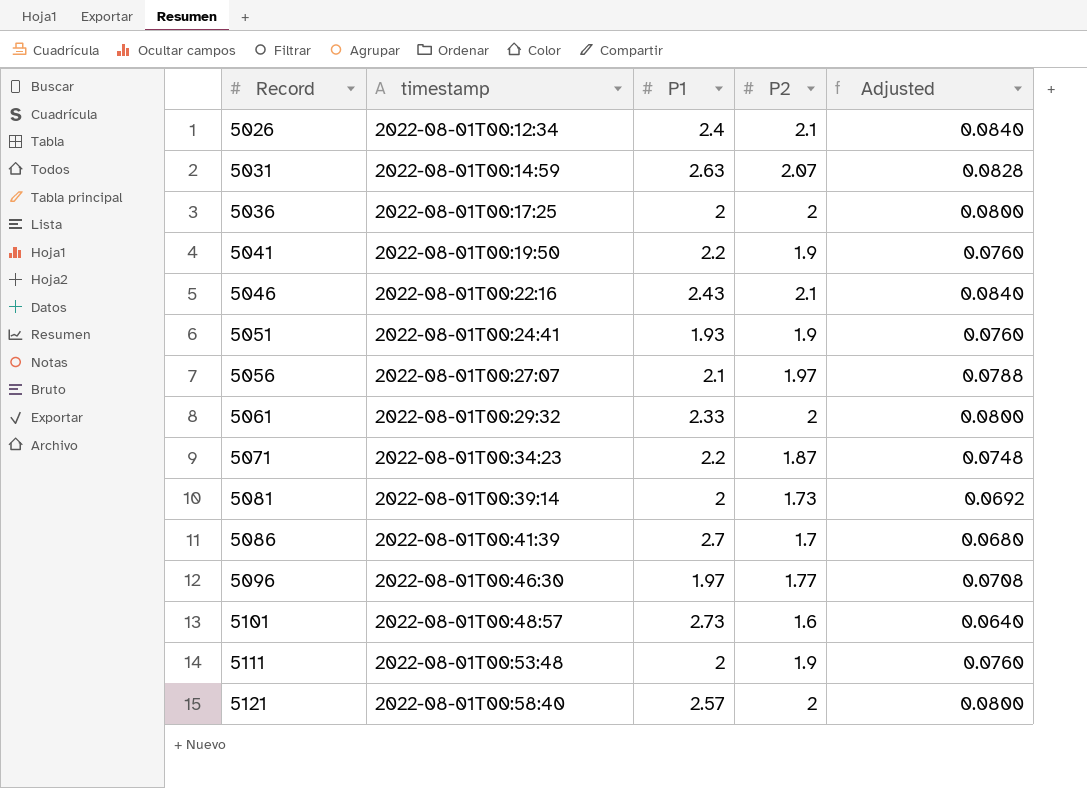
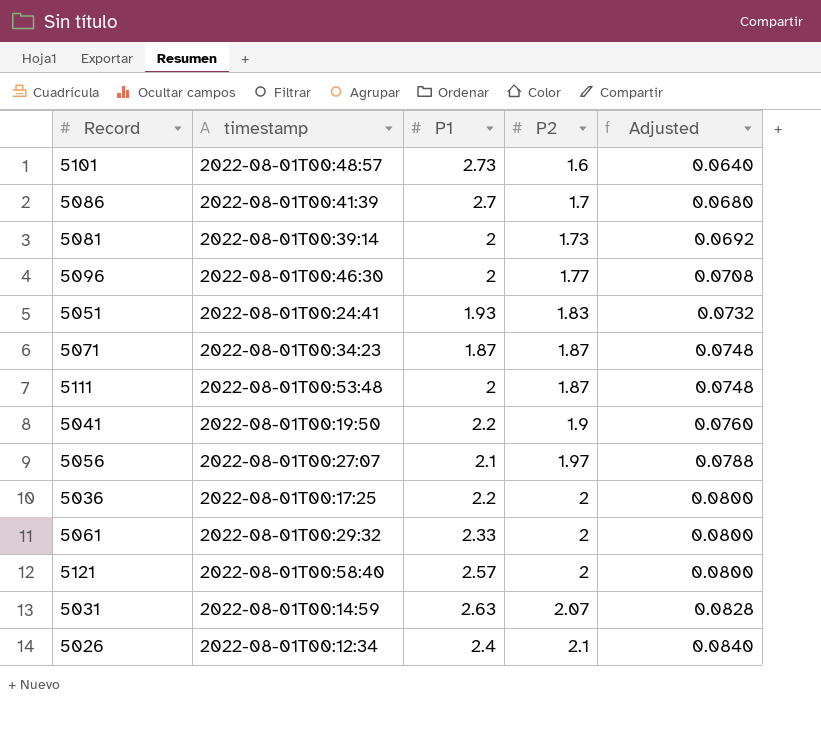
row order: Record ascending -> P2 ascending
row 5046: 2022-08-01T00:22:16 | 2.43 | 2.1 | 0.0840 -> none
5096 | P1: 1.97 -> 2
5051 | P2: 1.9 -> 1.83
5051 | Adjusted: 0.0760 -> 0.0732
5071 | P1: 2.2 -> 1.87
5111 | P2: 1.9 -> 1.87
5111 | Adjusted: 0.0760 -> 0.0748
5036 | P1: 2 -> 2.2

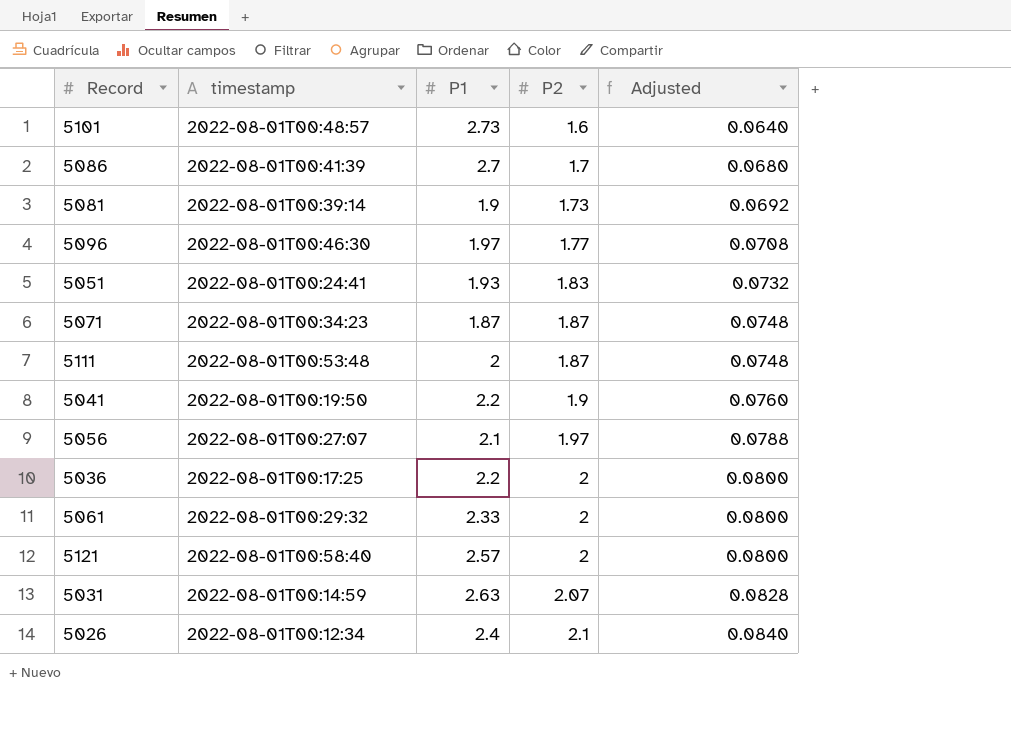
5081 | P1: 2 -> 1.9
5096 | P1: 2 -> 1.97

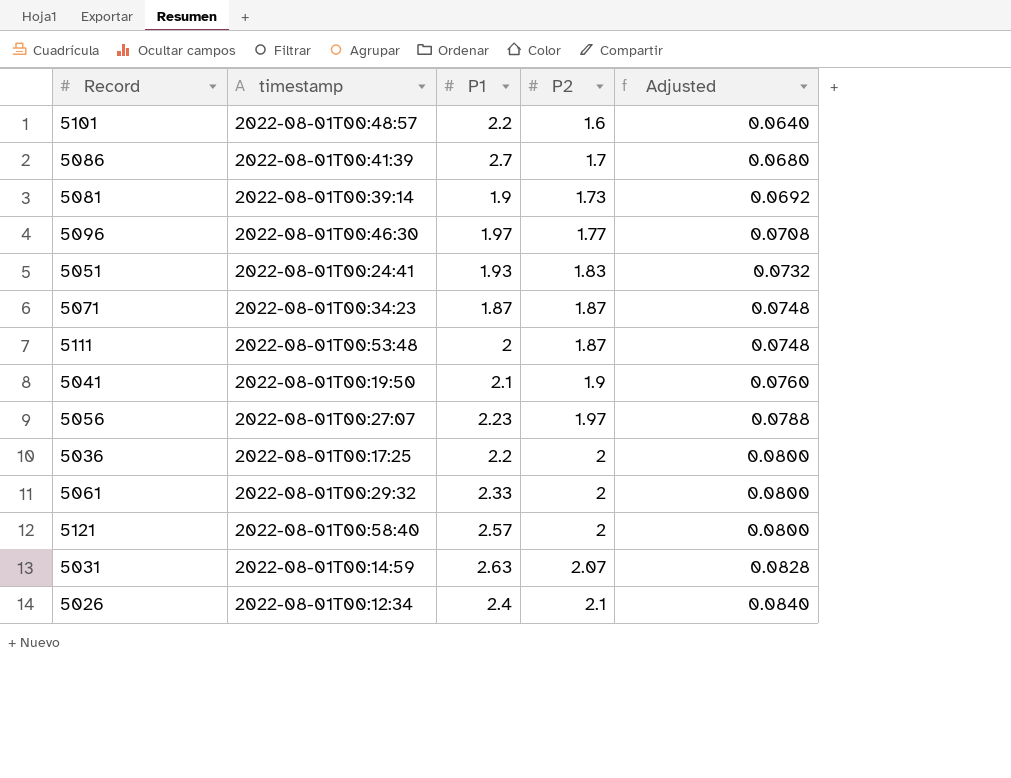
5101 | P1: 2.73 -> 2.2
5041 | P1: 2.2 -> 2.1
5056 | P1: 2.1 -> 2.23

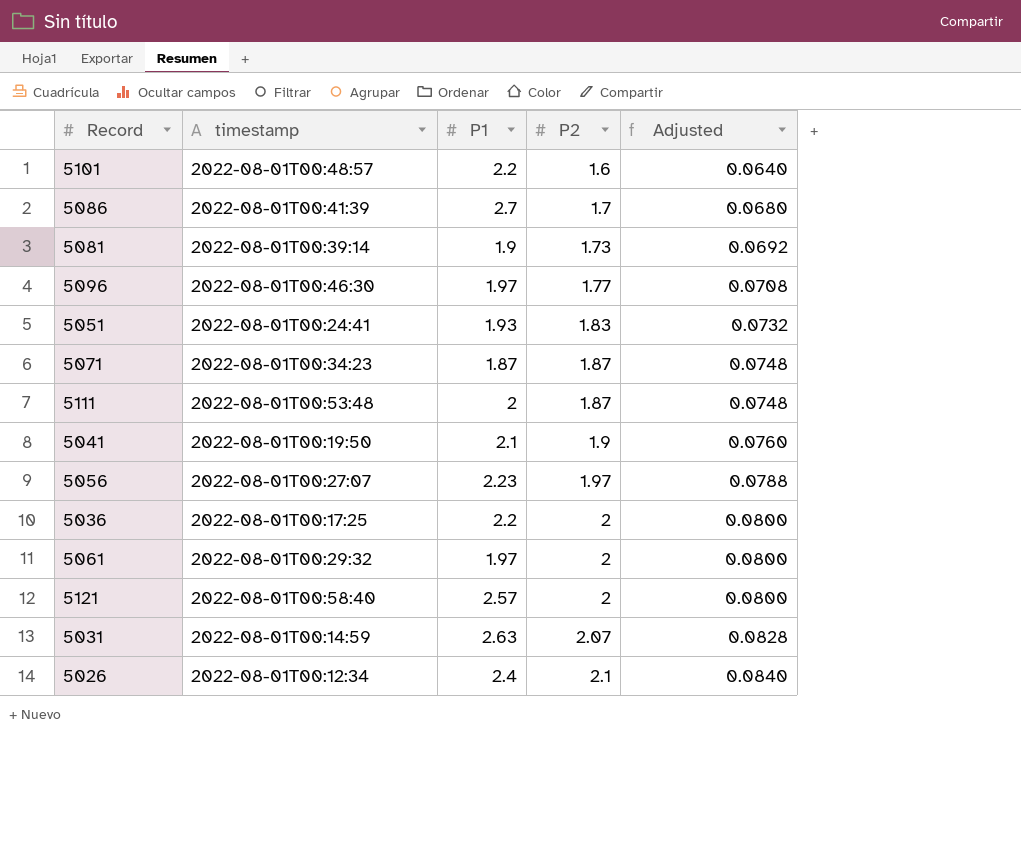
5061 | P1: 2.33 -> 1.97

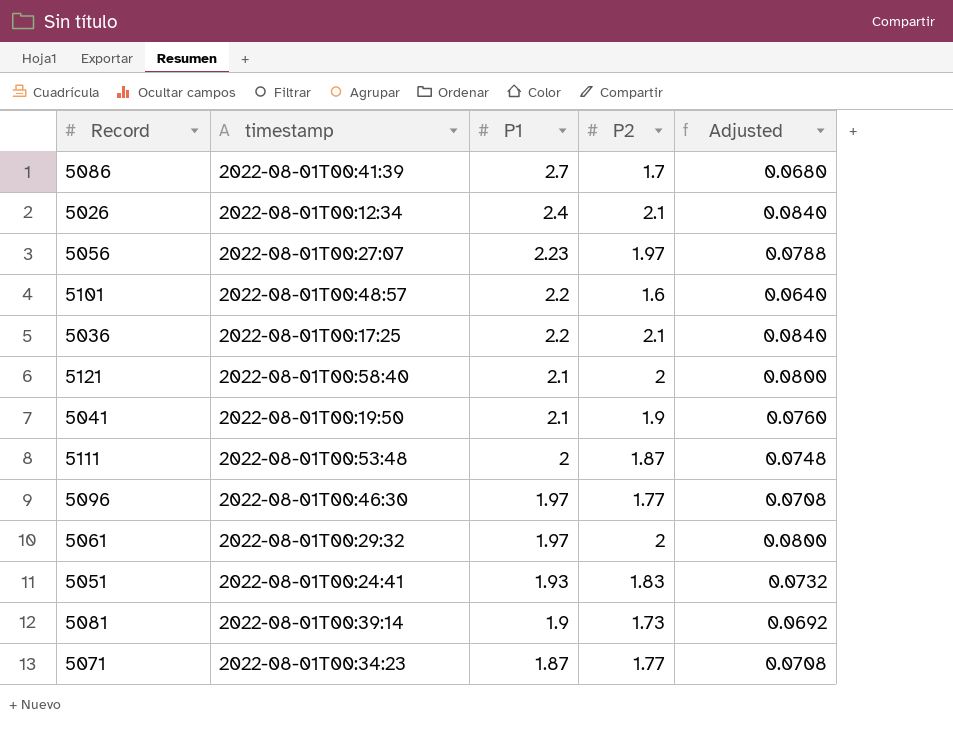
row order: P2 ascending -> P1 descending
row 5031: 2022-08-01T00:14:59 | 2.63 | 2.07 | 0.0828 -> none
5036 | P2: 2 -> 2.1
5036 | Adjusted: 0.0800 -> 0.0840
5121 | P1: 2.57 -> 2.1
5071 | P2: 1.87 -> 1.77
5071 | Adjusted: 0.0748 -> 0.0708

